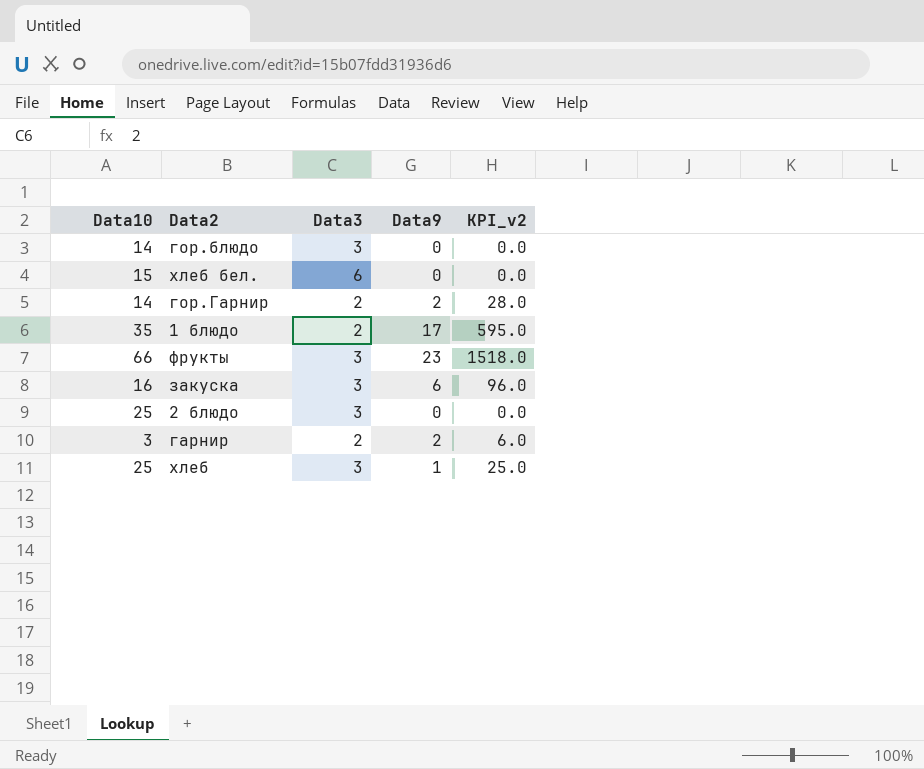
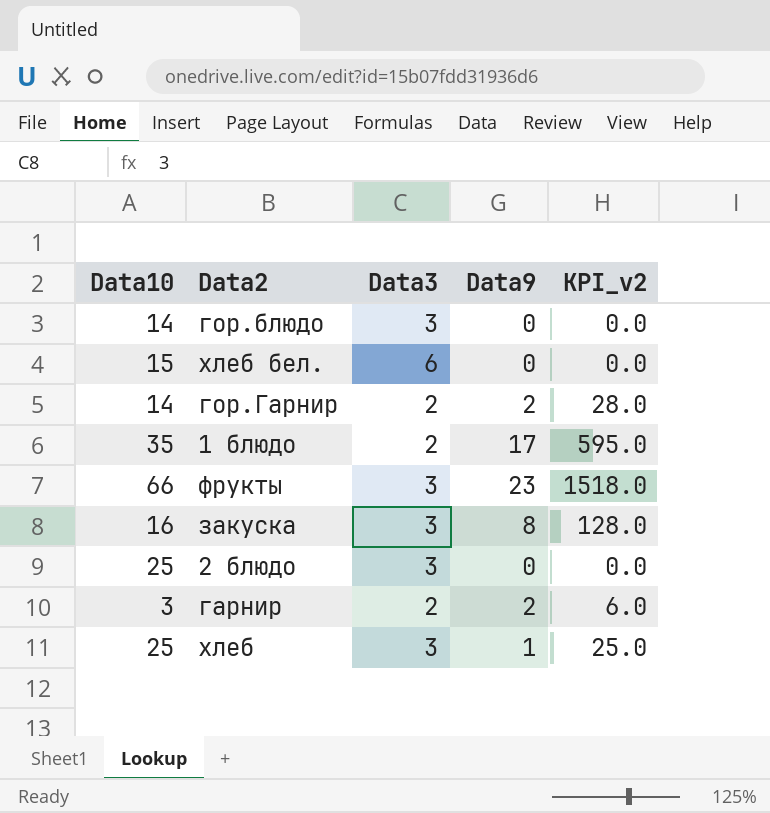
закуска | Data9: 6 -> 8
закуска | KPI_v2: 96.0 -> 128.0

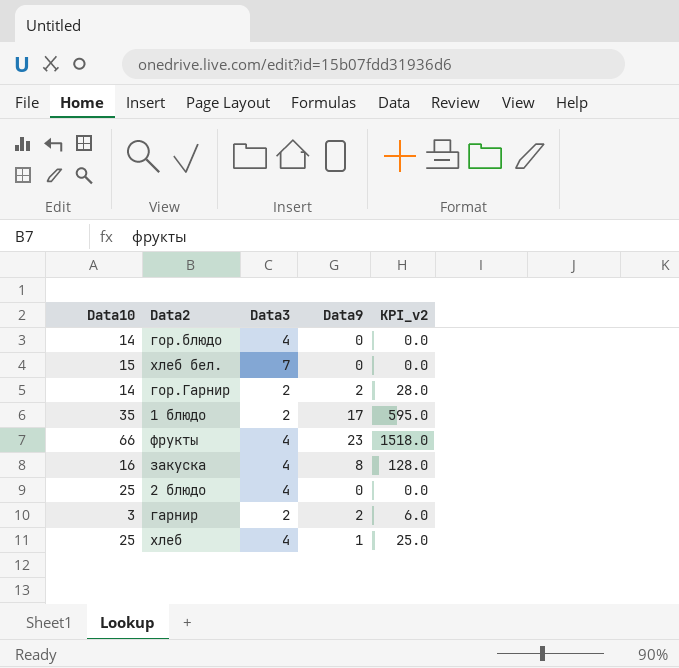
гор.блюдо | Data3: 3 -> 4
хлеб бел. | Data3: 6 -> 7
фрукты | Data3: 3 -> 4
закуска | Data3: 3 -> 4
2 блюдо | Data3: 3 -> 4
хлеб | Data3: 3 -> 4

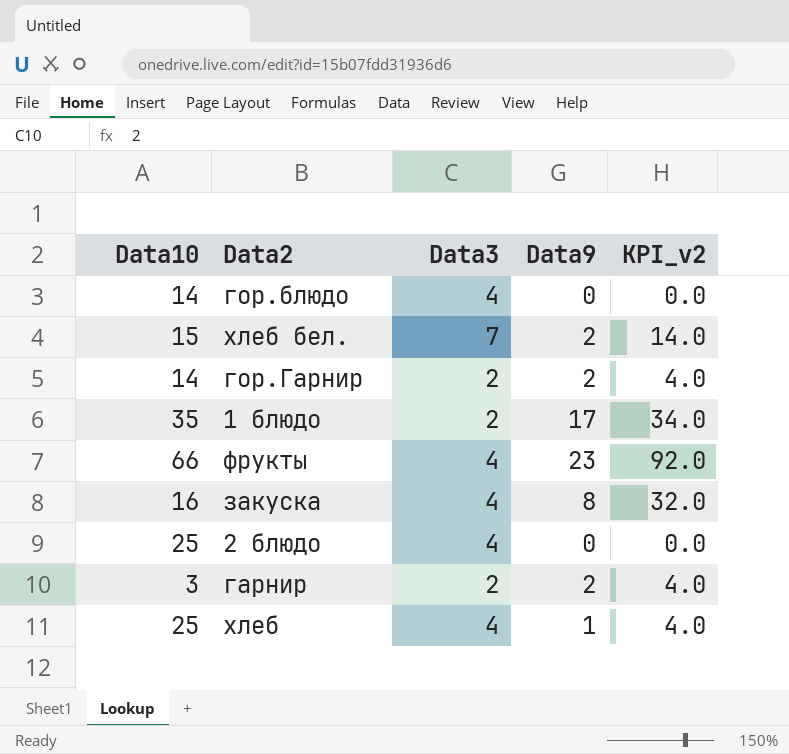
column KPI_v2 | formula: [Data10] * [Data9] -> [Data3] * [Data9]
хлеб бел. | Data9: 0 -> 2

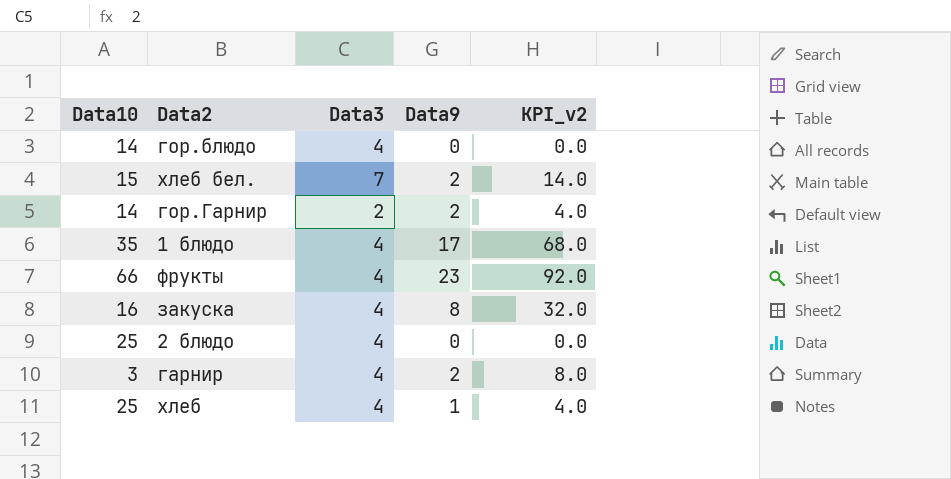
1 блюдо | Data3: 2 -> 4
1 блюдо | KPI_v2: 34.0 -> 68.0
гарнир | Data3: 2 -> 4
гарнир | KPI_v2: 4.0 -> 8.0

